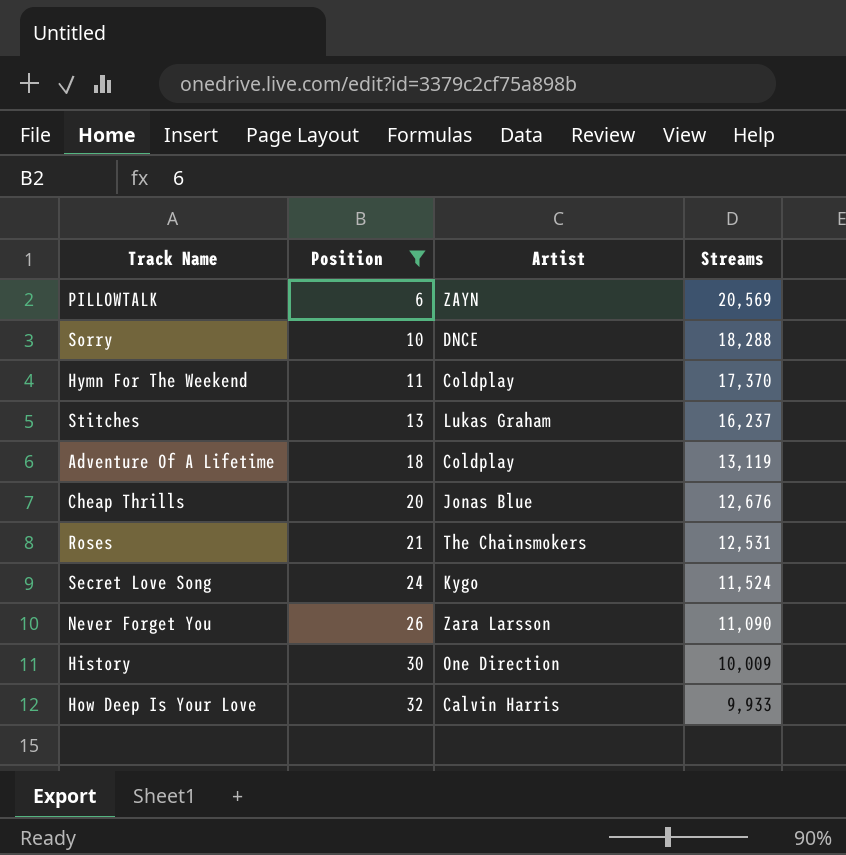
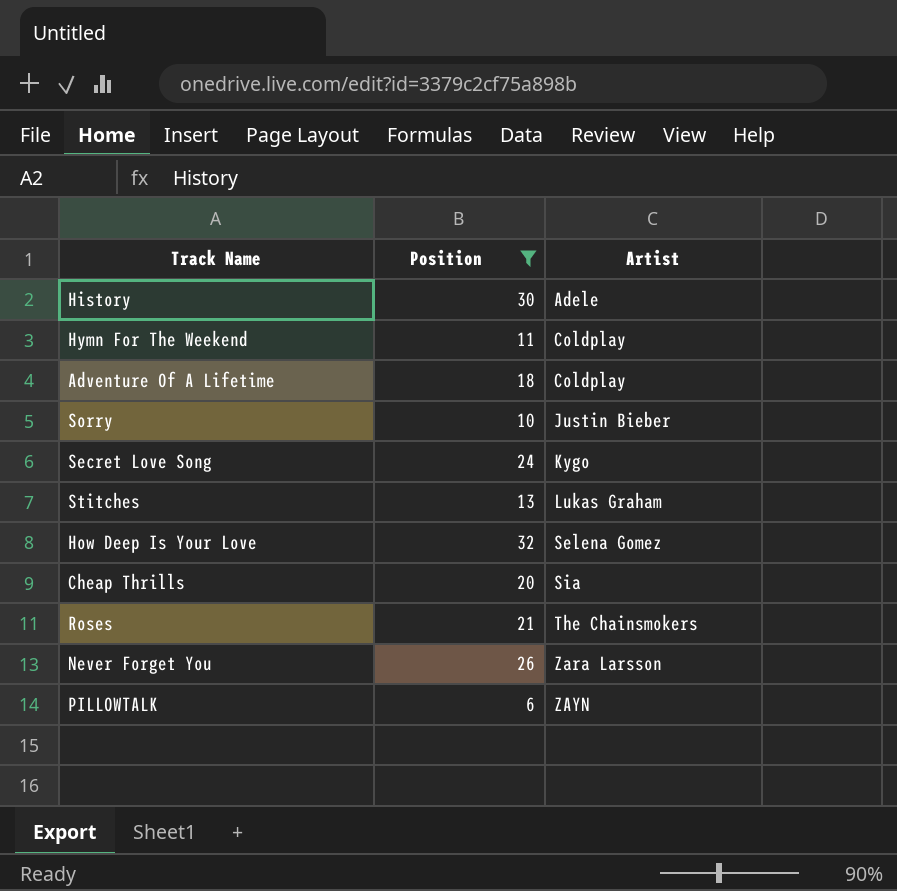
row order: Position ascending -> Artist ascending
column Streams | position: 4 -> none
History | Artist: One Direction -> Adele
Sorry | Artist: DNCE -> Justin Bieber
How Deep Is Your Love | Artist: Calvin Harris -> Selena Gomez
Cheap Thrills | Artist: Jonas Blue -> Sia

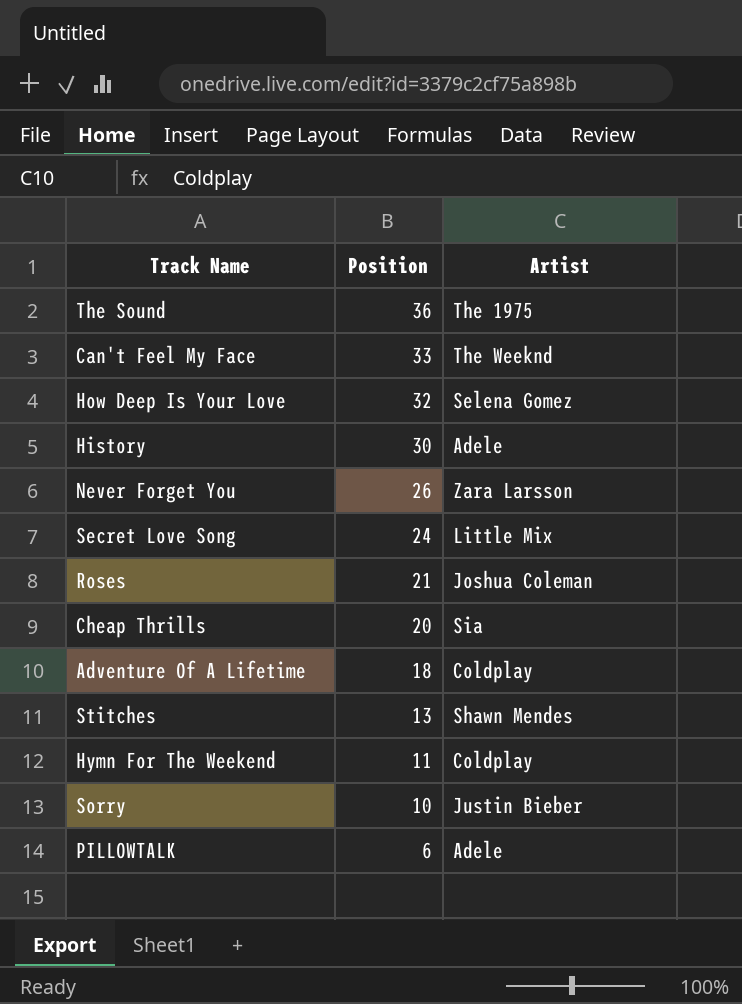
filter: Position <= 32 -> none
row order: Artist ascending -> Position descending
Secret Love Song | Artist: Kygo -> Little Mix
Roses | Artist: The Chainsmokers -> Joshua Coleman
Stitches | Artist: Lukas Graham -> Shawn Mendes
PILLOWTALK | Artist: ZAYN -> Adele

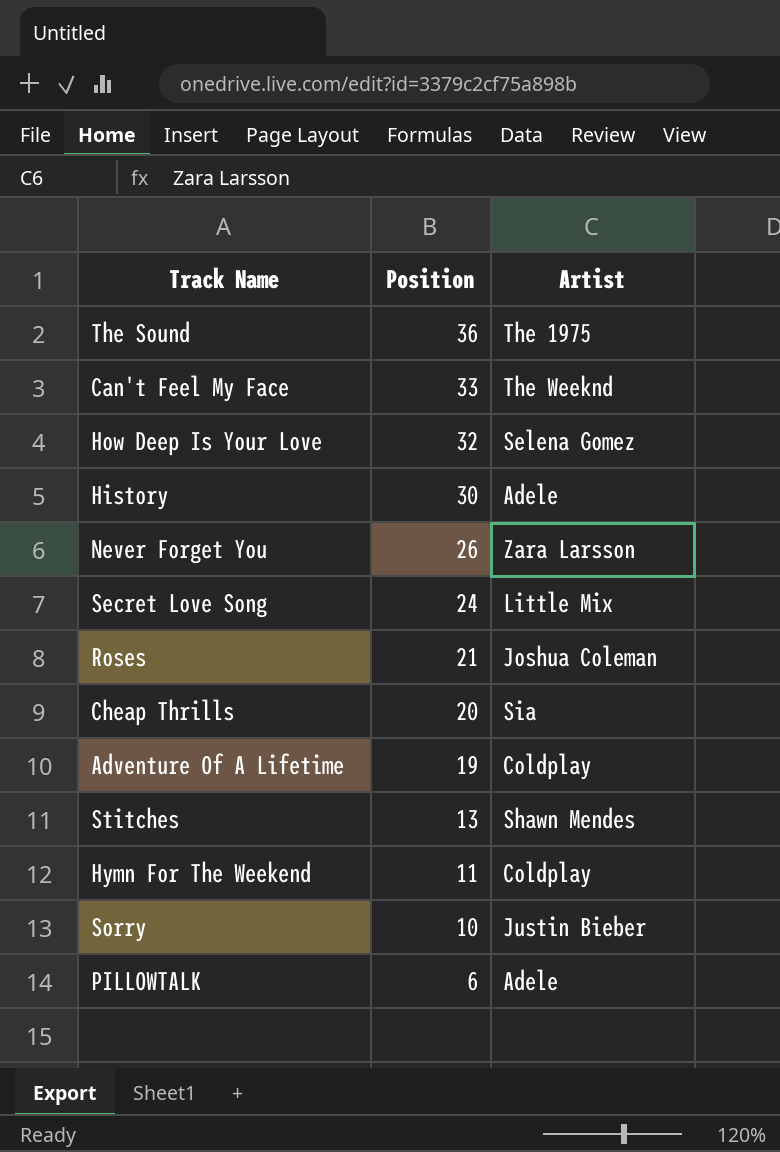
Adventure Of A Lifetime | Position: 18 -> 19

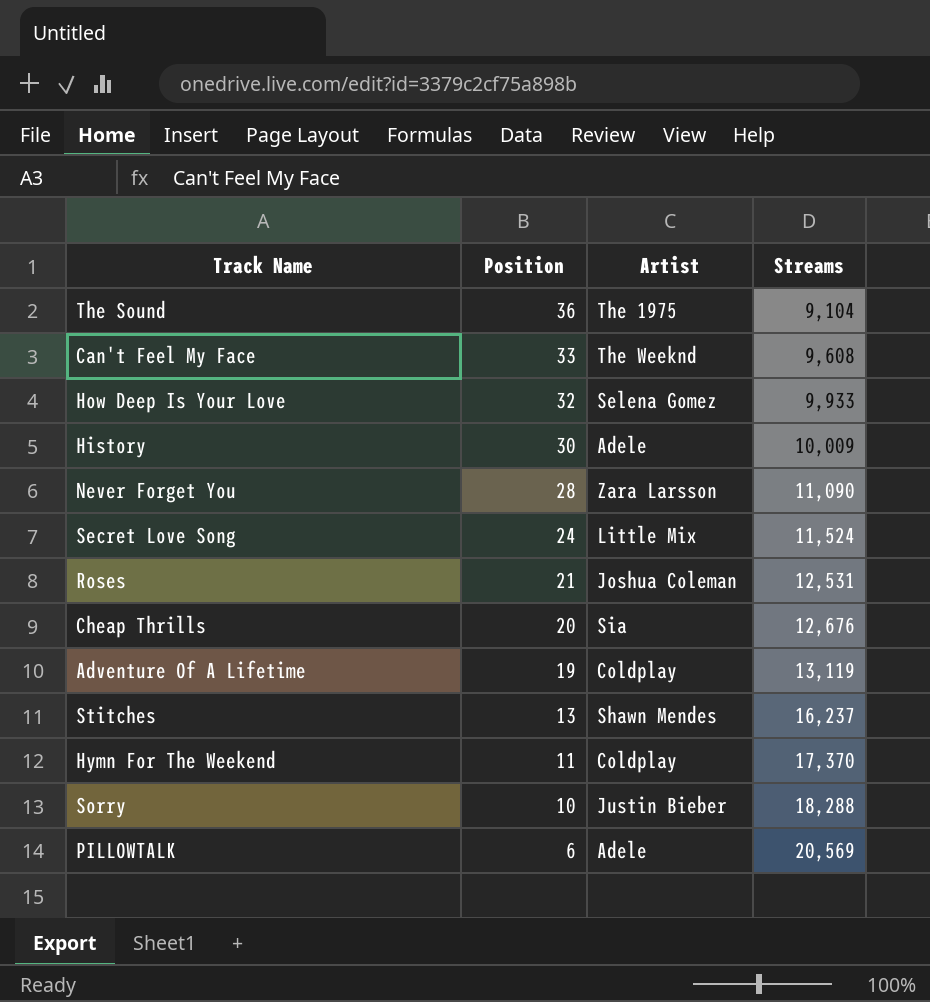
column Streams | position: none -> 4
Never Forget You | Position: 26 -> 28

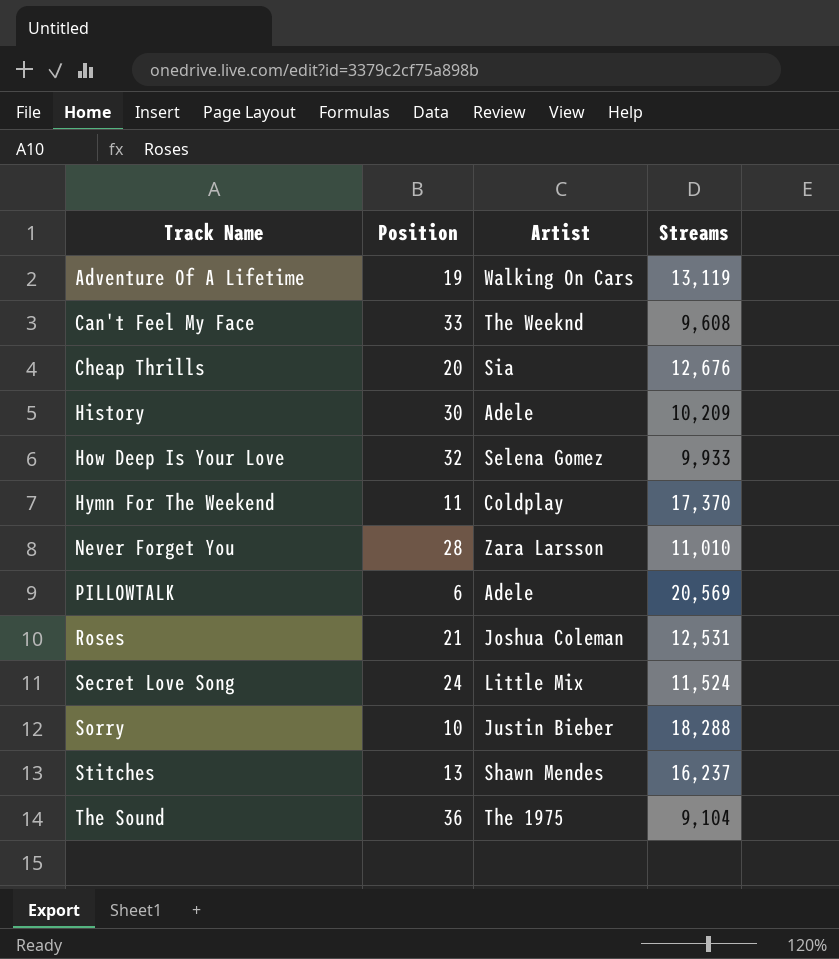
row order: Position descending -> Track Name ascending
Adventure Of A Lifetime | Artist: Coldplay -> Walking On Cars
History | Streams: 10,009 -> 10,209
Never Forget You | Streams: 11,090 -> 11,010

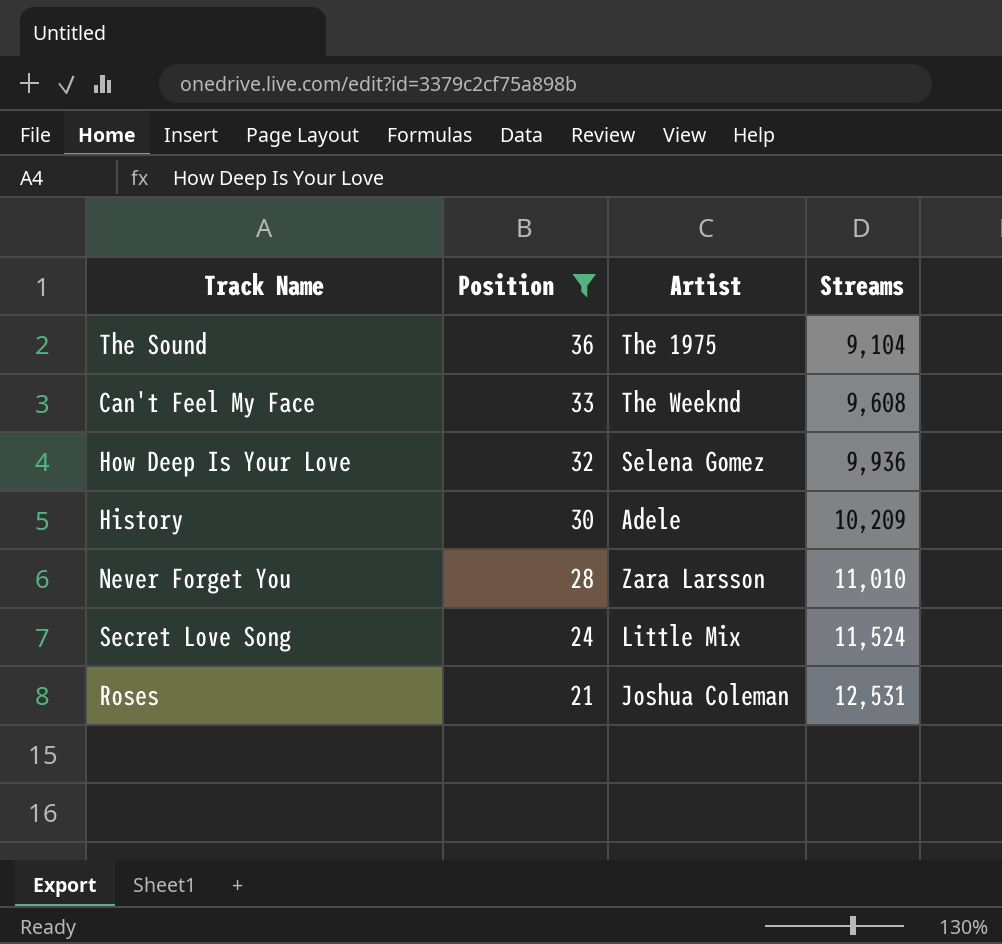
filter: none -> Position >= 21
row order: Track Name ascending -> Position descending
How Deep Is Your Love | Streams: 9,933 -> 9,936

